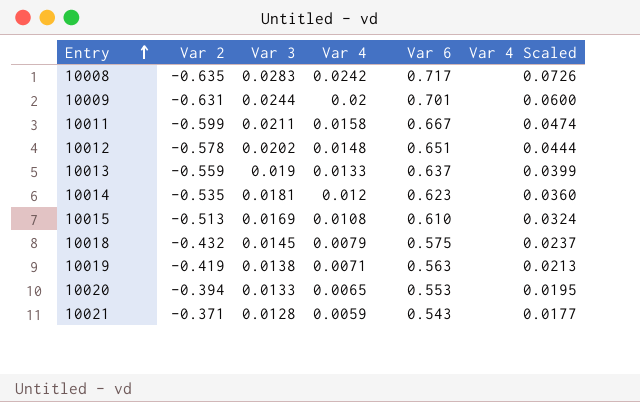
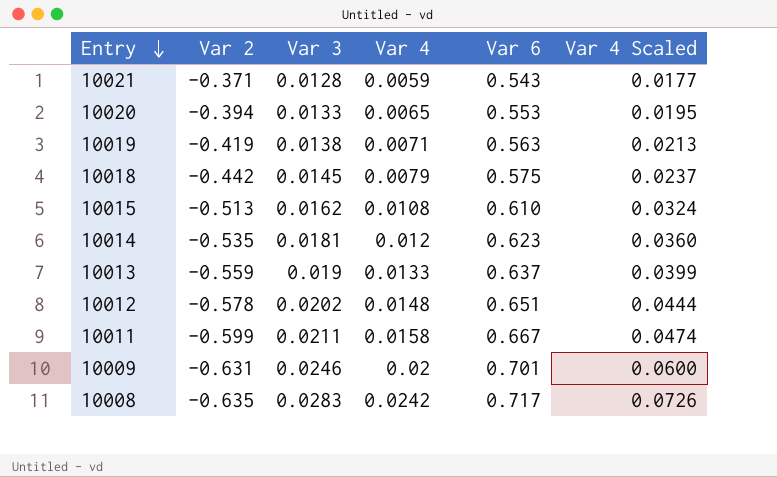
row order: Entry ascending -> Entry descending
10018 | Var 2: -0.432 -> -0.442
10015 | Var 3: 0.0169 -> 0.0162
10009 | Var 3: 0.0244 -> 0.0246

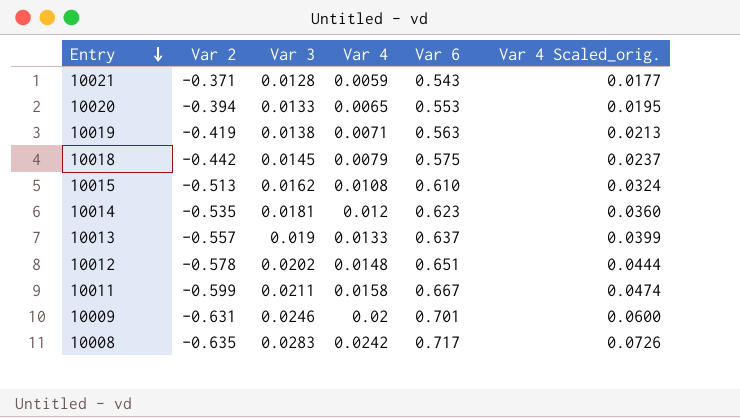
column name: Var 4 Scaled -> Var 4 Scaled_orig.
10013 | Var 2: -0.559 -> -0.557

